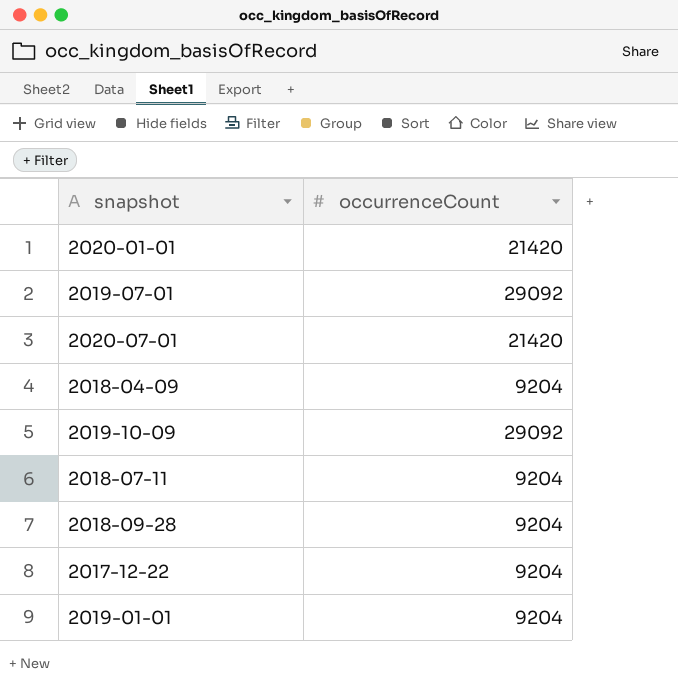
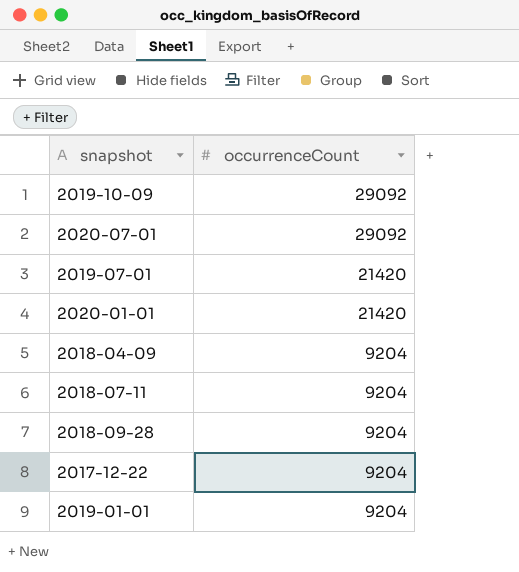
row order: none -> occurrenceCount descending
2020-07-01 | occurrenceCount: 21420 -> 29092
2019-07-01 | occurrenceCount: 29092 -> 21420

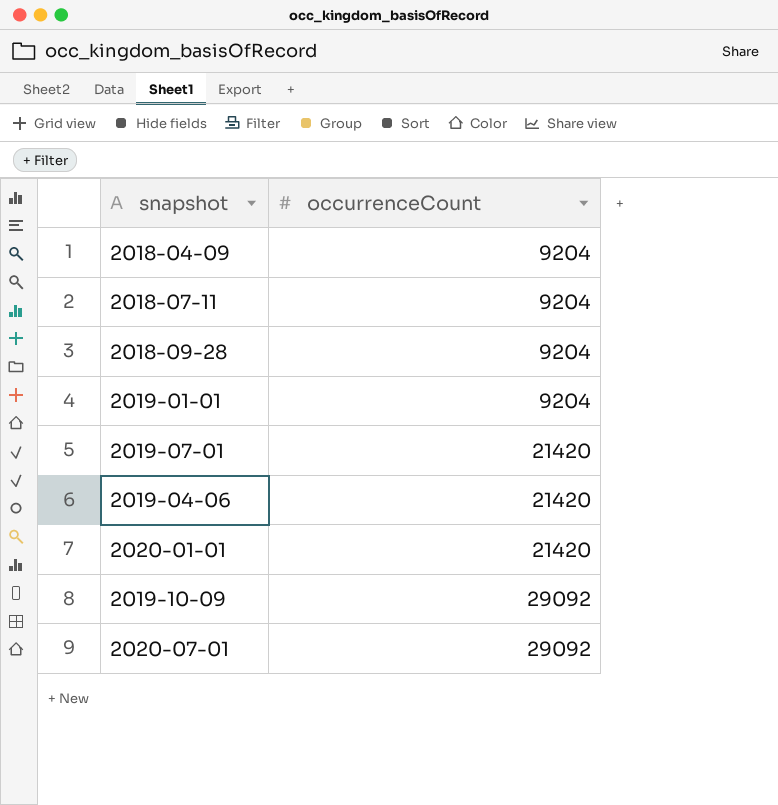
row order: occurrenceCount descending -> occurrenceCount ascending
row 2017-12-22: 9204 -> none
row 2019-04-06: none -> 21420

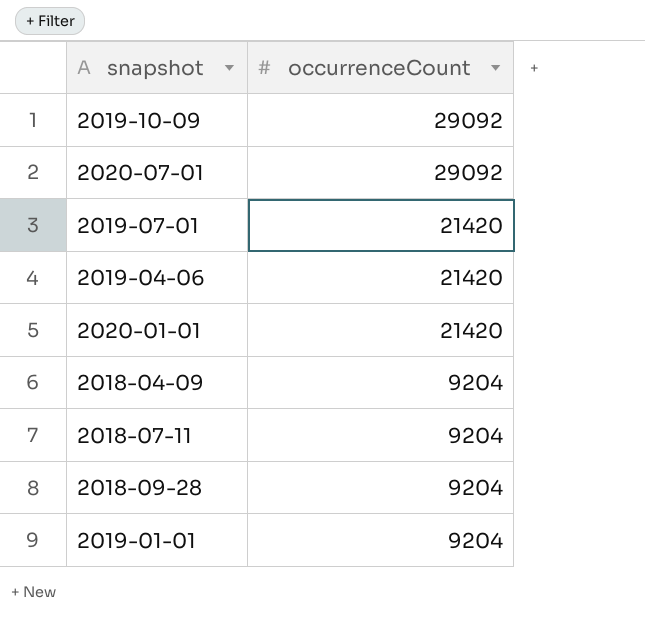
row order: occurrenceCount ascending -> occurrenceCount descending

